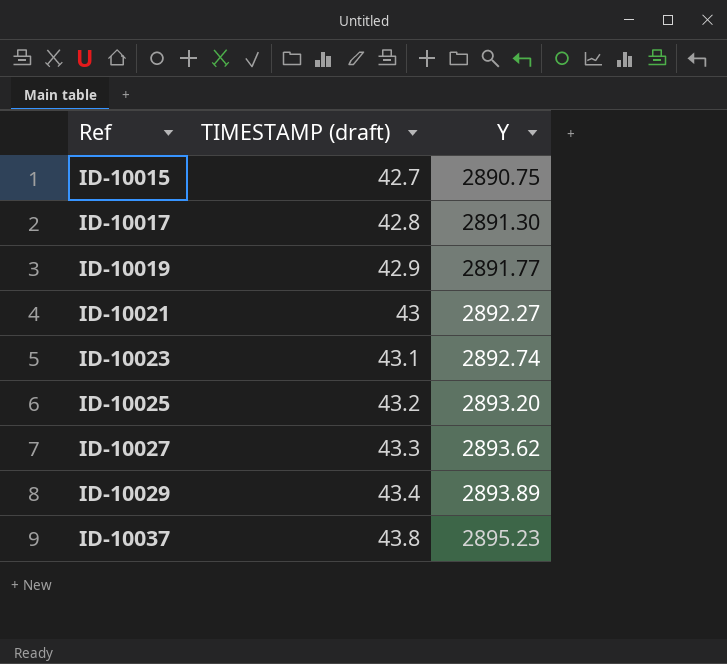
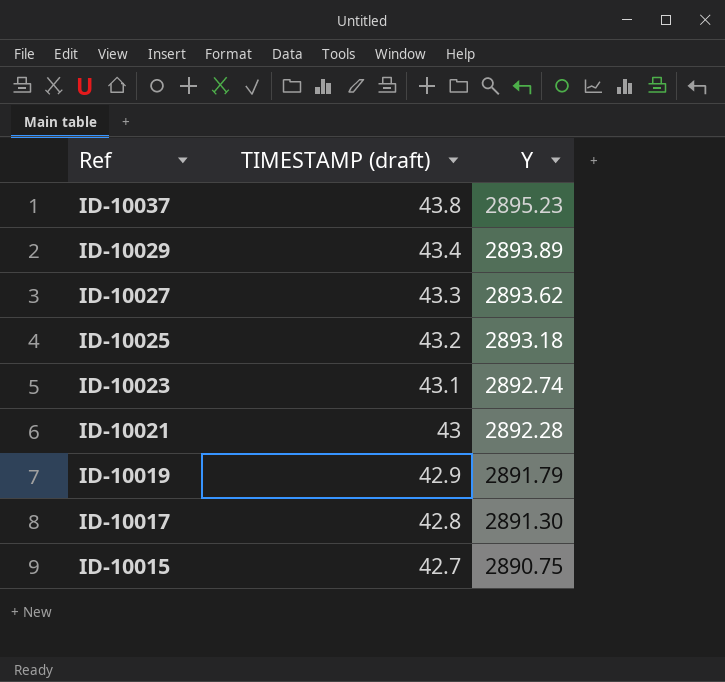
row order: Ref ascending -> Ref descending
ID-10025 | Y: 2893.20 -> 2893.18
ID-10021 | Y: 2892.27 -> 2892.28
ID-10019 | Y: 2891.77 -> 2891.79

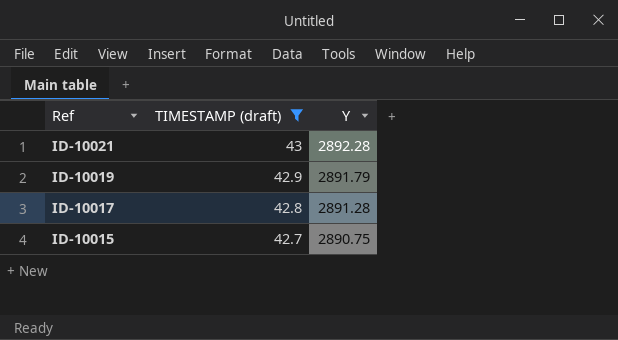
filter: none -> TIMESTAMP (draft) <= 43
ID-10017 | Y: 2891.30 -> 2891.28

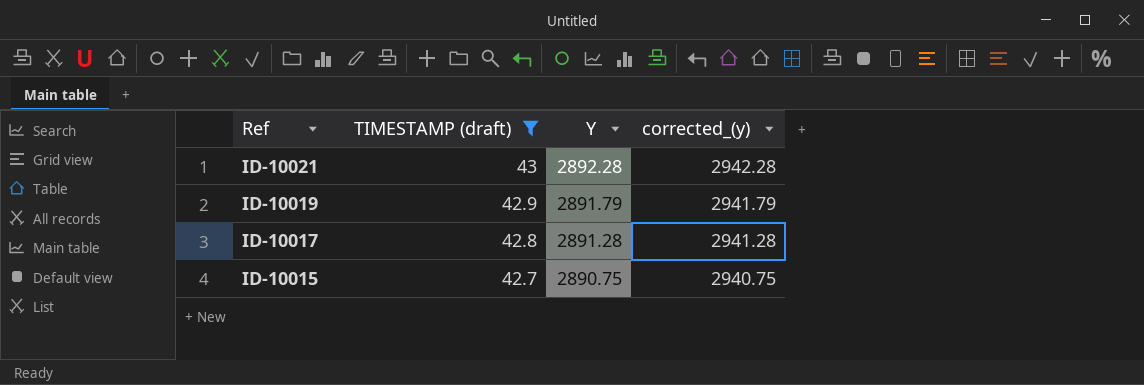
column corrected_(y) | formula: none -> [Y] + 50

